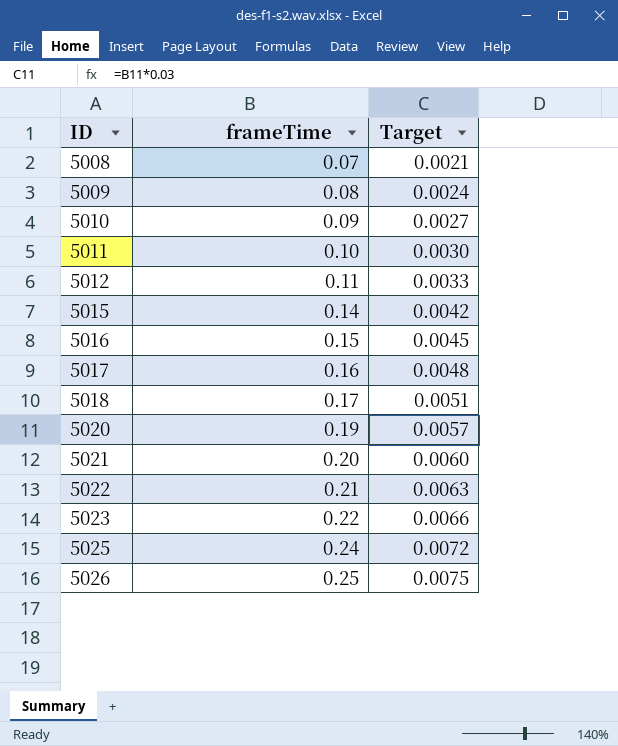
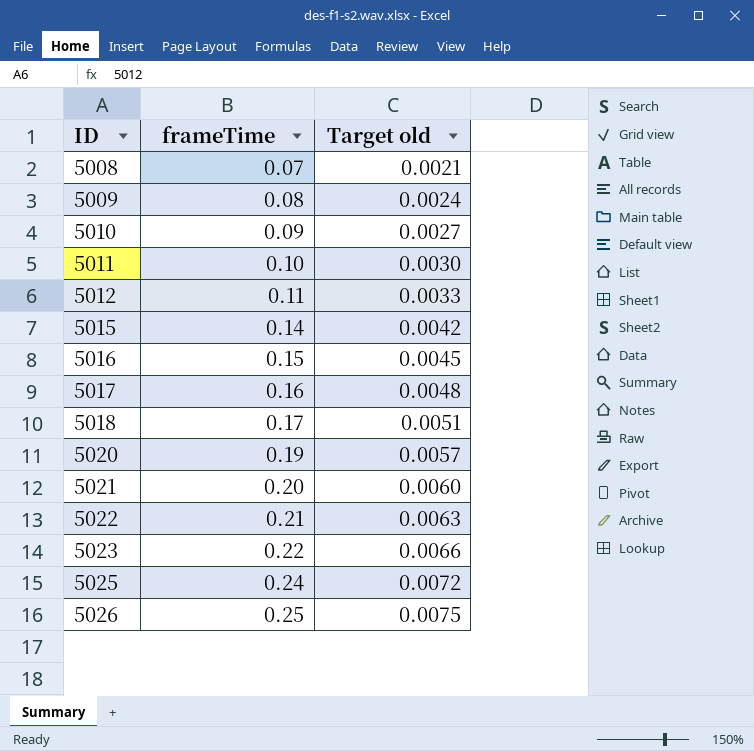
column name: Target -> Target old

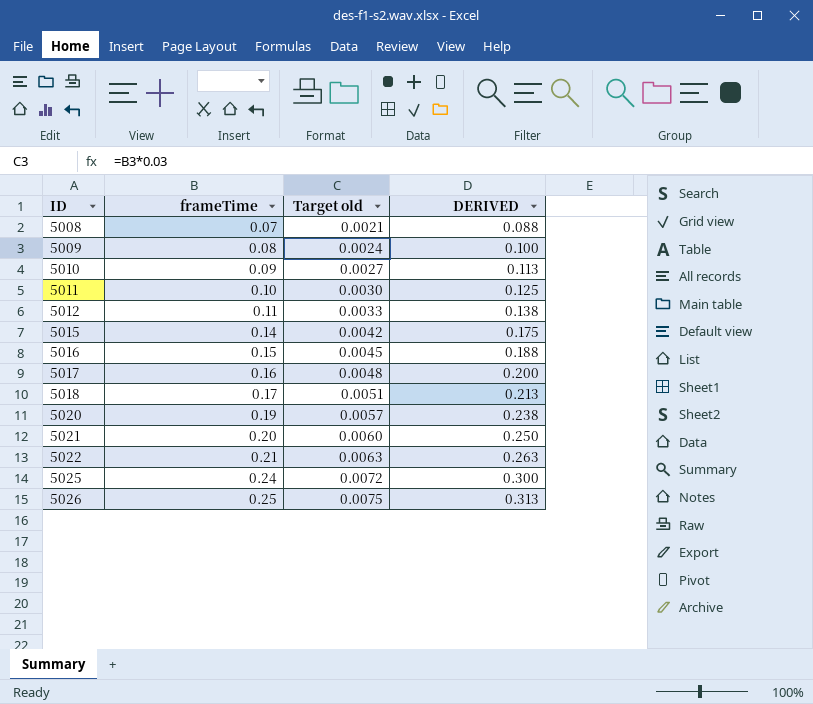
column DERIVED | formula: none -> [frameTime] * 1.25
row 5023: 0.22 | 0.0066 -> none

